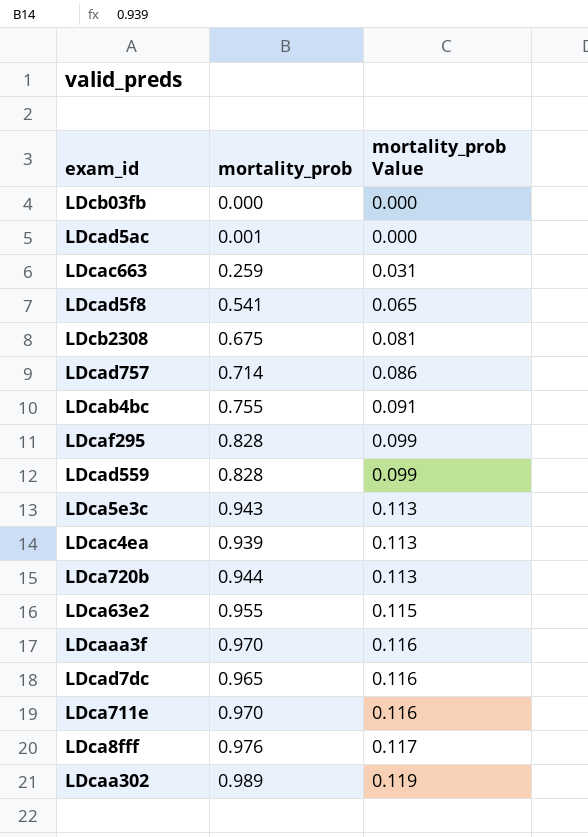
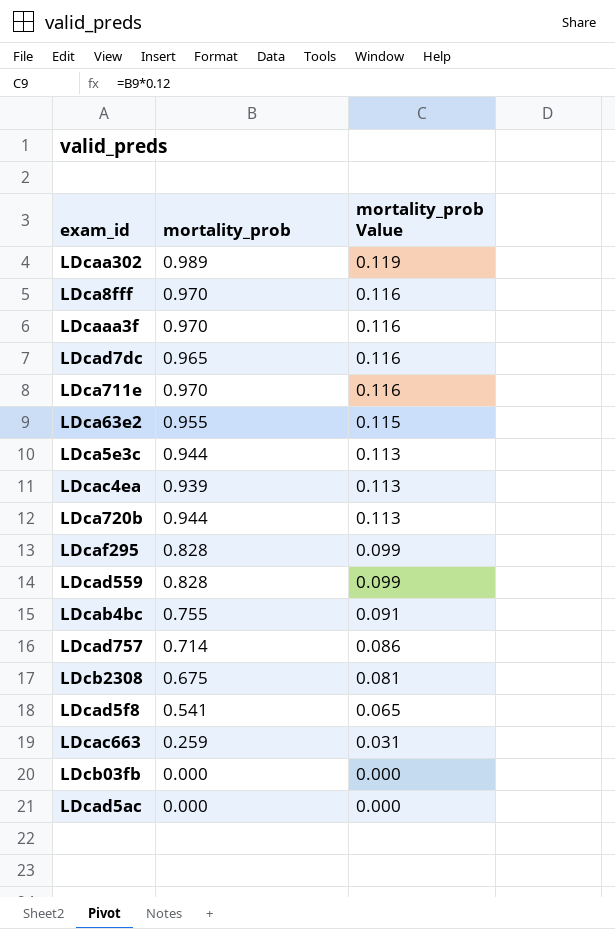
row order: mortality_prob Value ascending -> mortality_prob Value descending
LDca8fff | mortality_prob: 0.976 -> 0.970
LDca8fff | mortality_prob Value: 0.117 -> 0.116
LDca5e3c | mortality_prob: 0.943 -> 0.944
LDcad5ac | mortality_prob: 0.001 -> 0.000

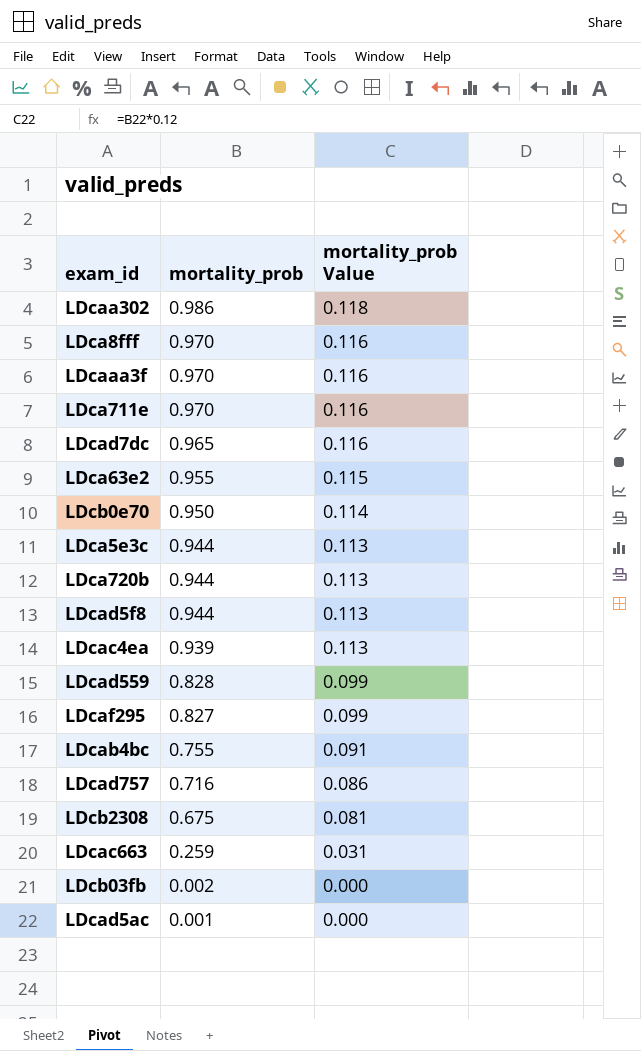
row order: mortality_prob Value descending -> mortality_prob descending
LDcaa302 | mortality_prob: 0.989 -> 0.986
LDcaa302 | mortality_prob Value: 0.119 -> 0.118
row LDcb0e70: none -> 0.950 | 0.114
LDcad5f8 | mortality_prob: 0.541 -> 0.944
LDcad5f8 | mortality_prob Value: 0.065 -> 0.113
LDcaf295 | mortality_prob: 0.828 -> 0.827
LDcad757 | mortality_prob: 0.714 -> 0.716
LDcb03fb | mortality_prob: 0.000 -> 0.002
LDcad5ac | mortality_prob: 0.000 -> 0.001

